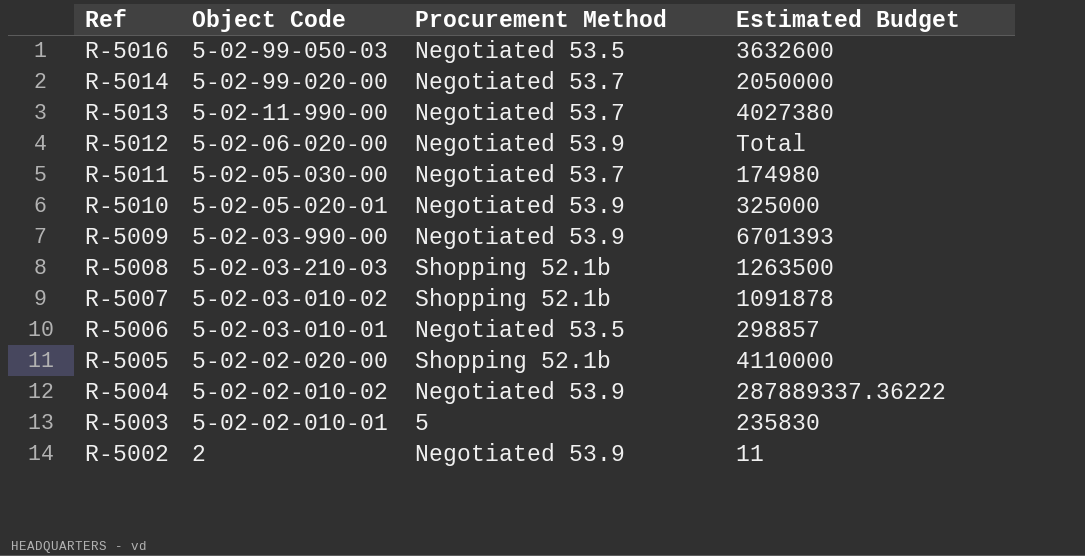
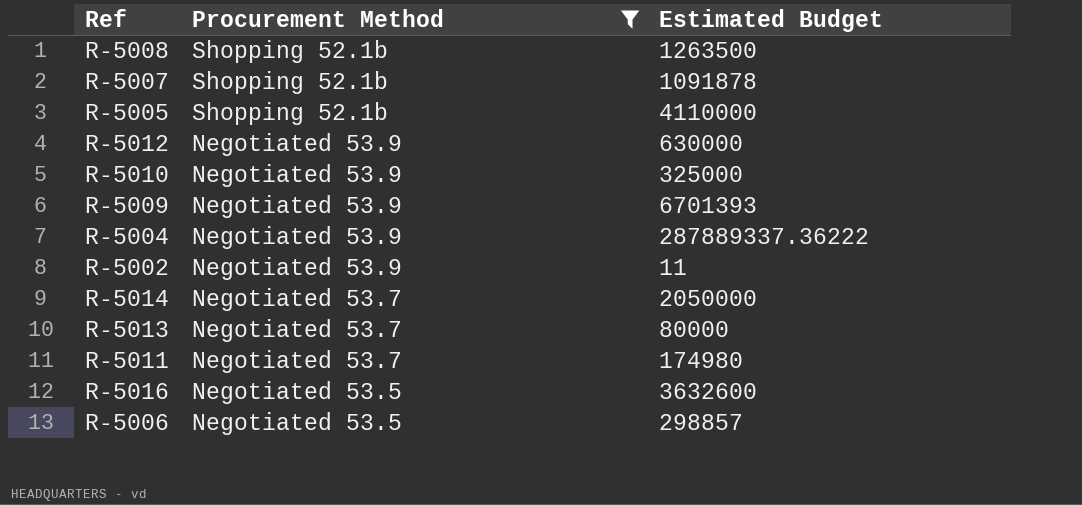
filter: none -> Procurement Method != 5
row order: Ref descending -> Procurement Method descending
column Object Code | position: 2 -> none
R-5012 | Estimated Budget: Total -> 630000
R-5013 | Estimated Budget: 4027380 -> 80000

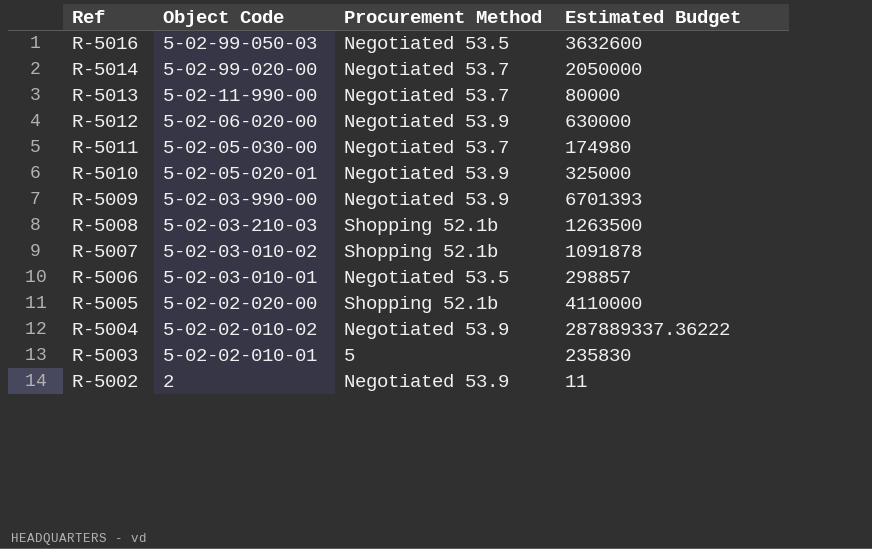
filter: Procurement Method != 5 -> none
row order: Procurement Method descending -> Ref descending
column Object Code | position: none -> 2

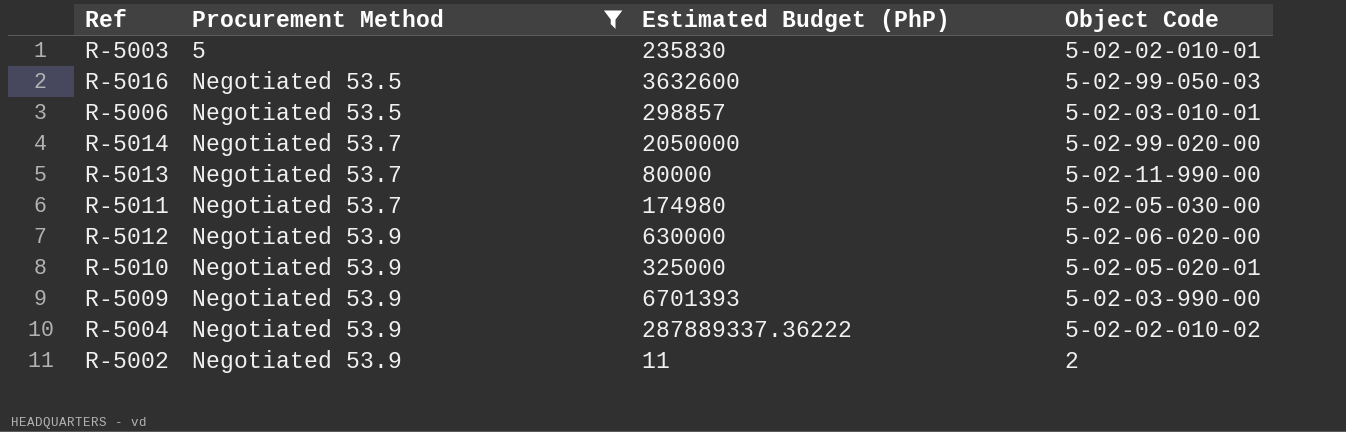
filter: none -> Procurement Method != Shopping 52.1b
row order: Ref descending -> Procurement Method ascending
column name: Estimated Budget -> Estimated Budget (PhP)
column Object Code | position: 2 -> 4

